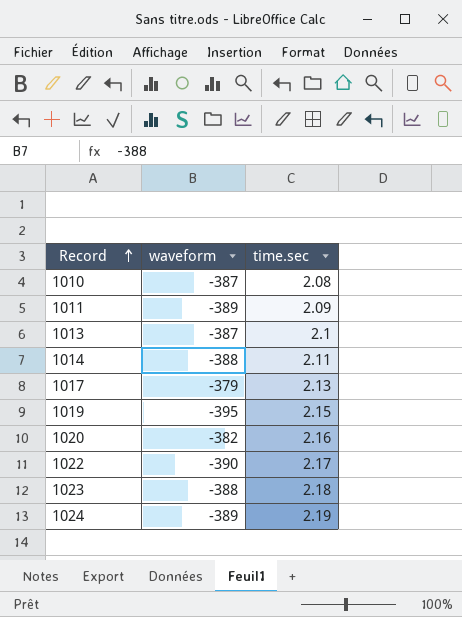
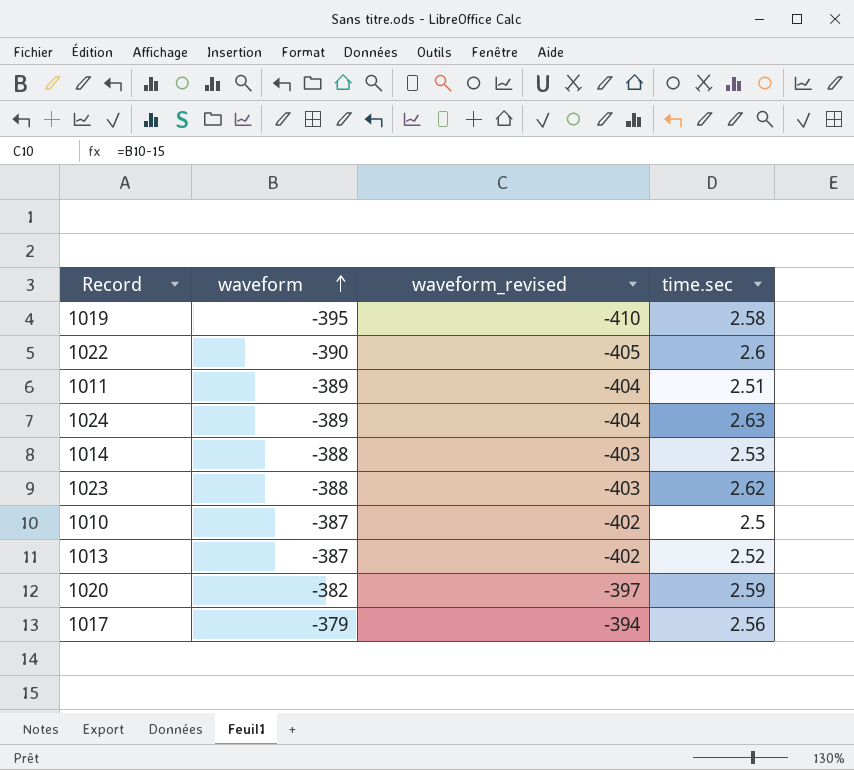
row order: Record ascending -> waveform ascending
column waveform_revised | formula: none -> [waveform] - 15
1019 | time.sec: 2.15 -> 2.58
1022 | time.sec: 2.17 -> 2.6
1011 | time.sec: 2.09 -> 2.51
1024 | time.sec: 2.19 -> 2.63
1014 | time.sec: 2.11 -> 2.53
1023 | time.sec: 2.18 -> 2.62
1010 | time.sec: 2.08 -> 2.5
1013 | time.sec: 2.1 -> 2.52
1020 | time.sec: 2.16 -> 2.59
1017 | time.sec: 2.13 -> 2.56

